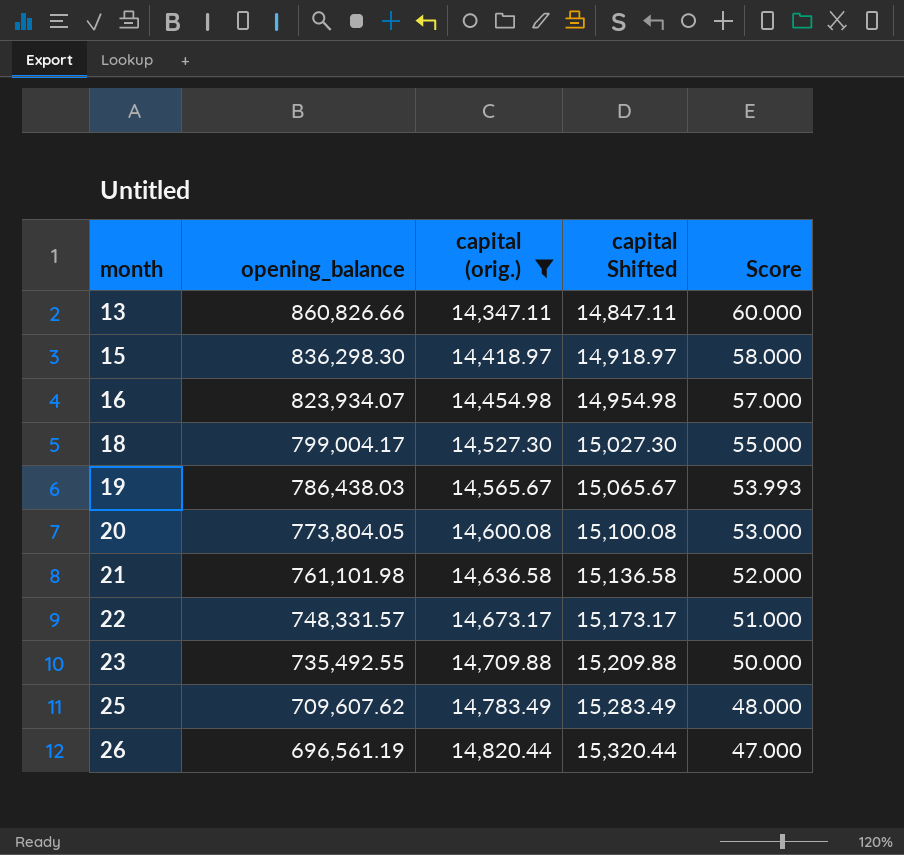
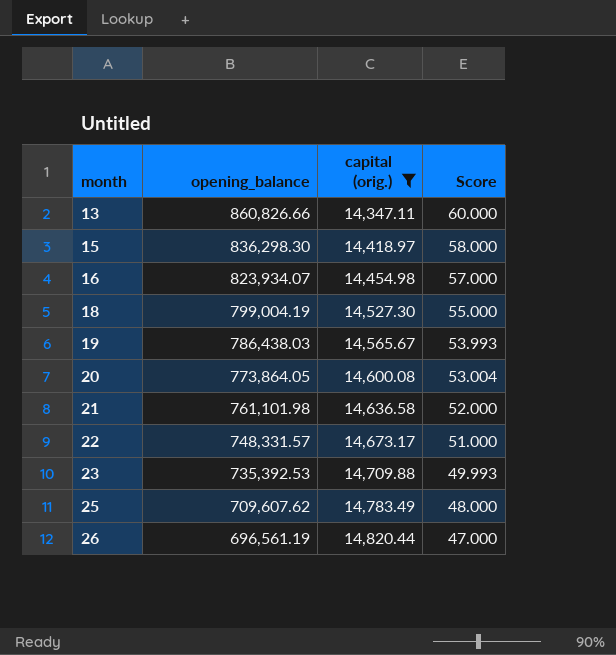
column capital Shifted | formula: [capital (orig.)] + 500 -> none
18 | opening_balance: 799,004.17 -> 799,004.19
20 | opening_balance: 773,804.05 -> 773,864.05
20 | Score: 53.000 -> 53.004
23 | opening_balance: 735,492.55 -> 735,392.53
23 | Score: 50.000 -> 49.993

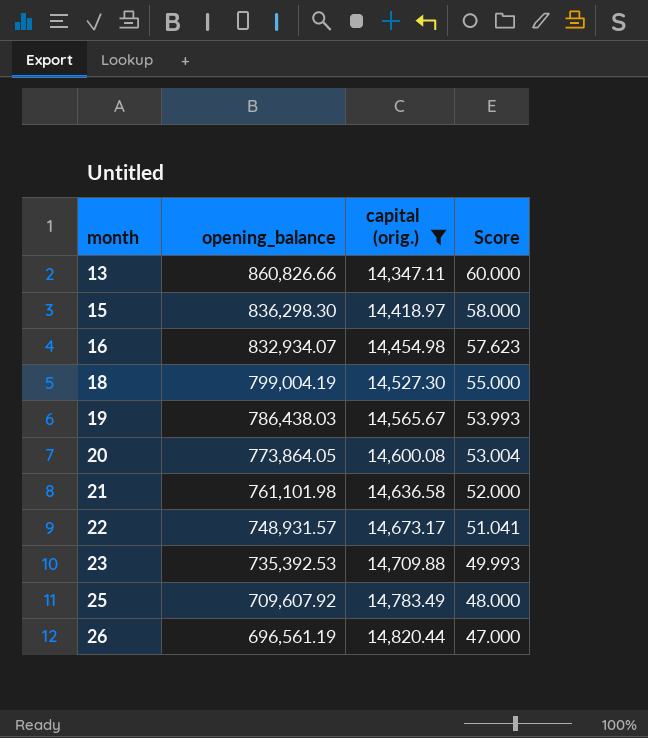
16 | opening_balance: 823,934.07 -> 832,934.07
16 | Score: 57.000 -> 57.623
22 | opening_balance: 748,331.57 -> 748,931.57
22 | Score: 51.000 -> 51.041
25 | opening_balance: 709,607.62 -> 709,607.92

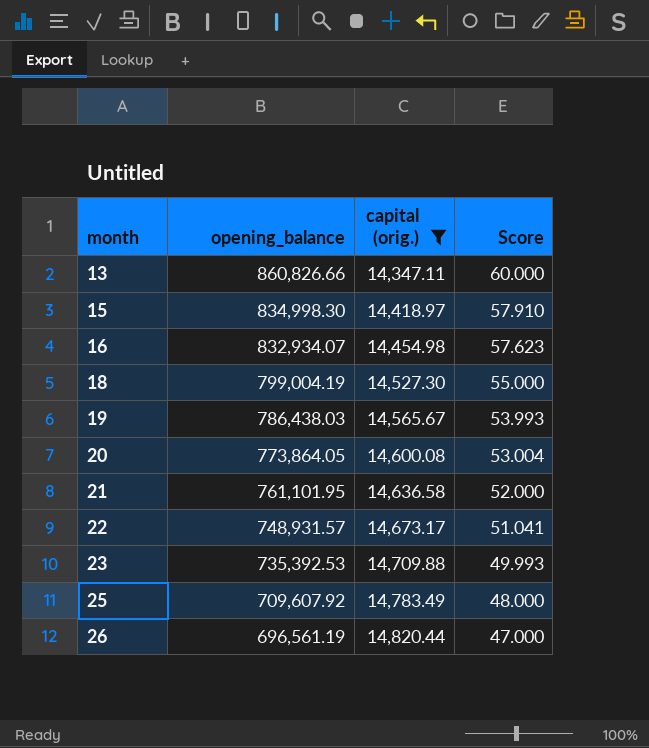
15 | opening_balance: 836,298.30 -> 834,998.30
15 | Score: 58.000 -> 57.910
21 | opening_balance: 761,101.98 -> 761,101.95

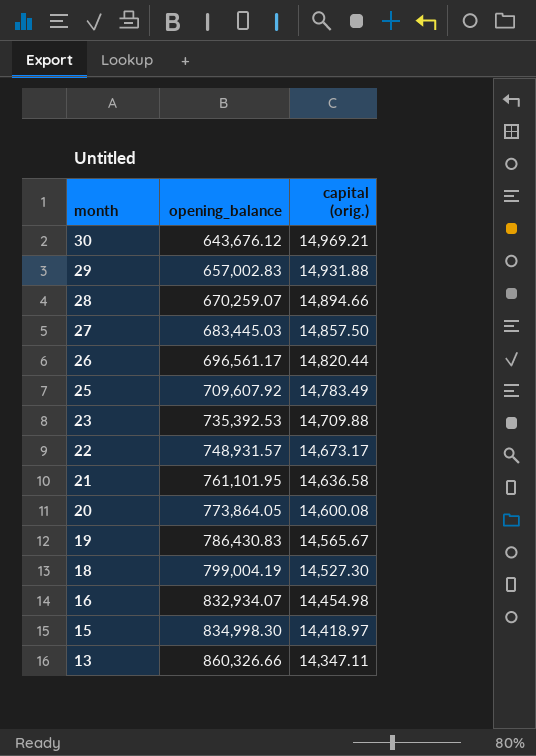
filter: capital (orig.) <= 14,820.44 -> none
row order: month ascending -> month descending
column Score | formula: [opening_balance] / [capital (orig.)] -> none
26 | opening_balance: 696,561.19 -> 696,561.17
19 | opening_balance: 786,438.03 -> 786,430.83
13 | opening_balance: 860,826.66 -> 860,326.66

